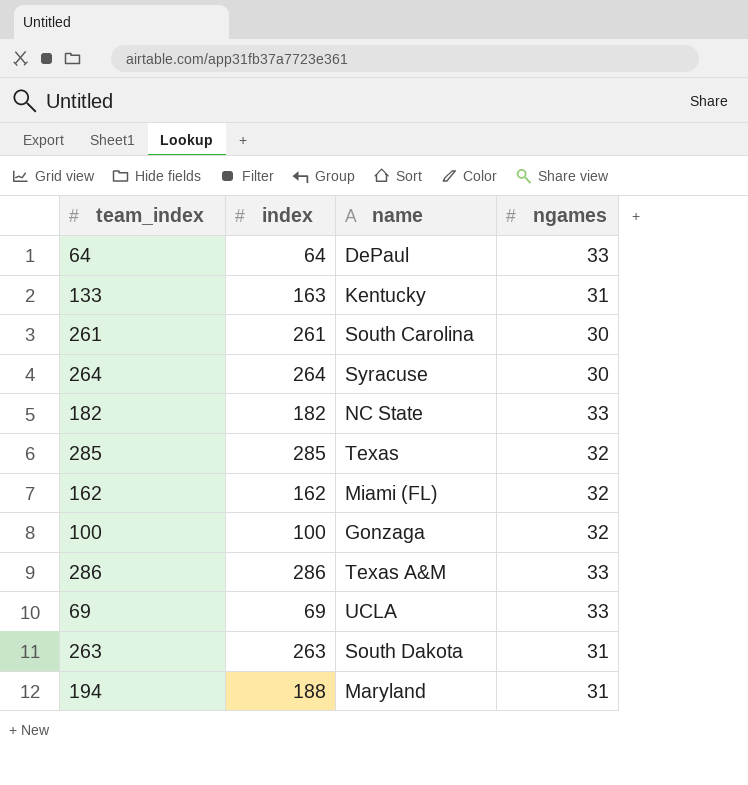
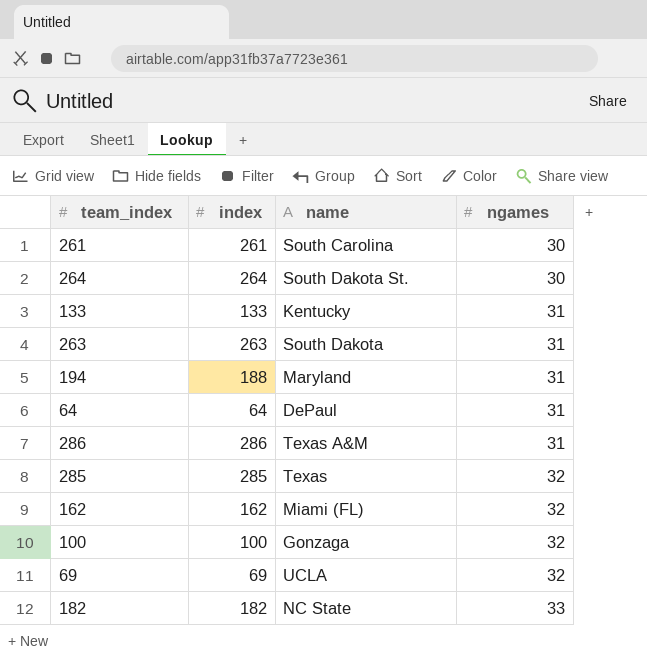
row order: none -> ngames ascending
264 | name: Syracuse -> South Dakota St.
133 | index: 163 -> 133
64 | ngames: 33 -> 31
286 | ngames: 33 -> 31
69 | ngames: 33 -> 32

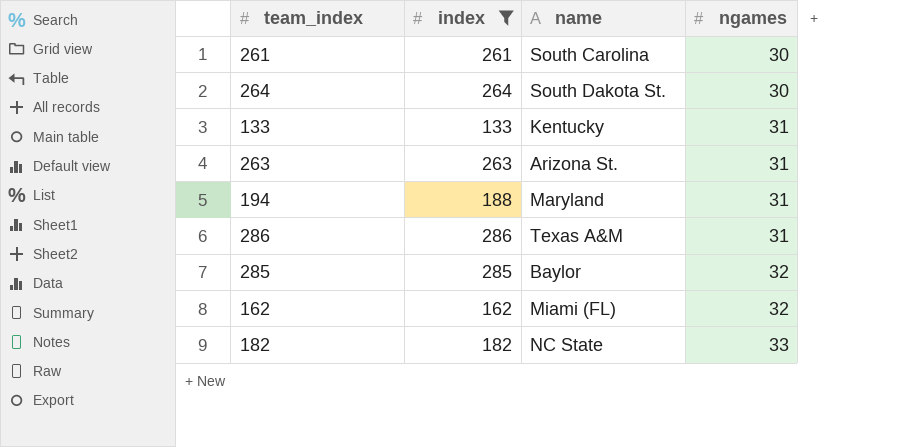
filter: none -> index >= 133
263 | name: South Dakota -> Arizona St.
285 | name: Texas -> Baylor

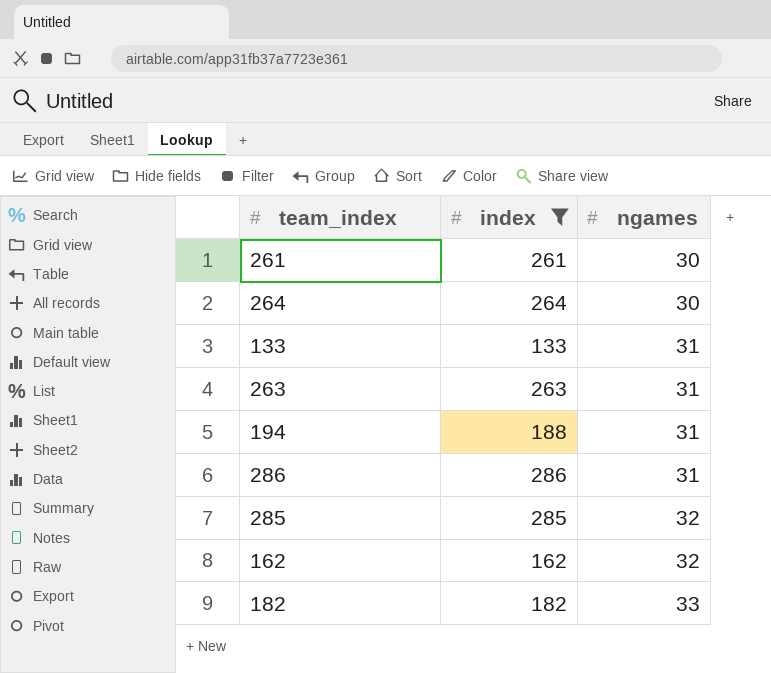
column name | position: 3 -> none

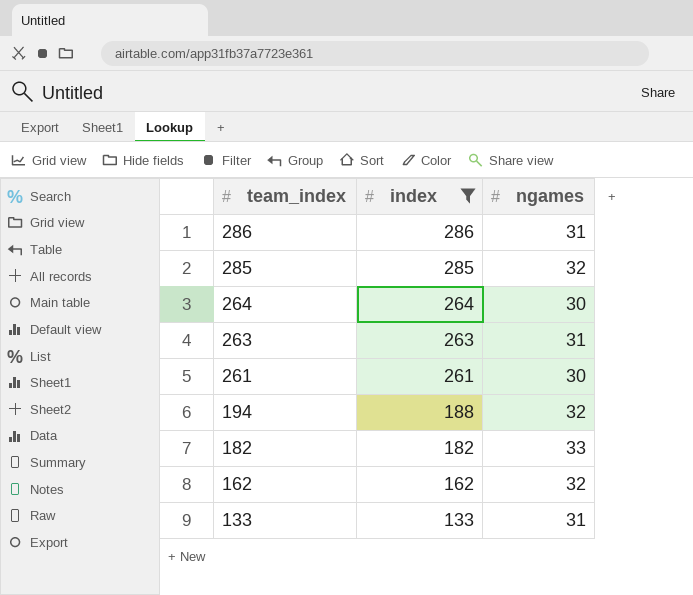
row order: ngames ascending -> team_index descending
194 | ngames: 31 -> 32

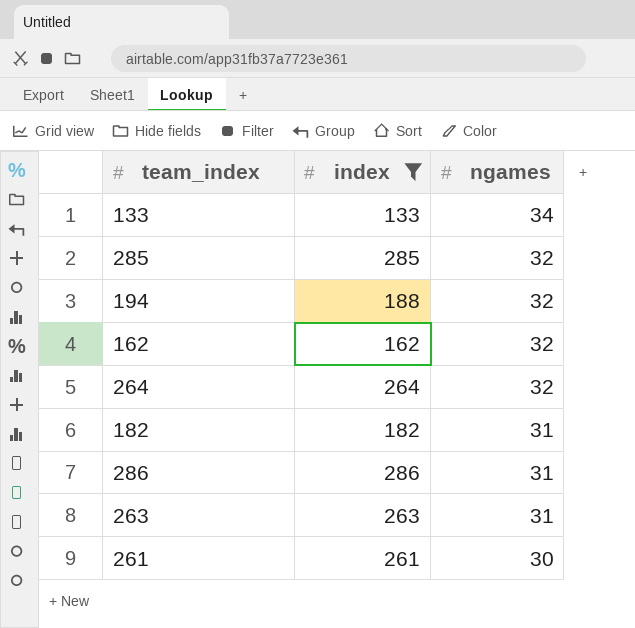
row order: team_index descending -> ngames descending
133 | ngames: 31 -> 34
264 | ngames: 30 -> 32
182 | ngames: 33 -> 31

